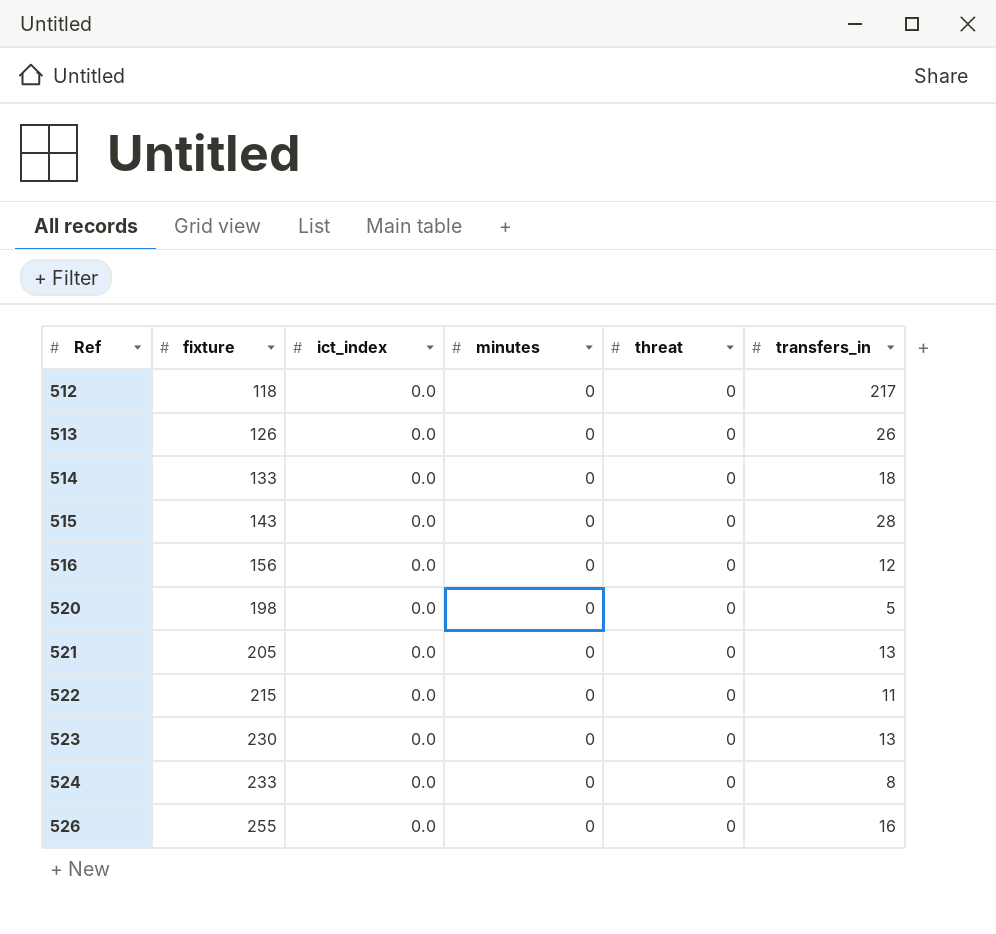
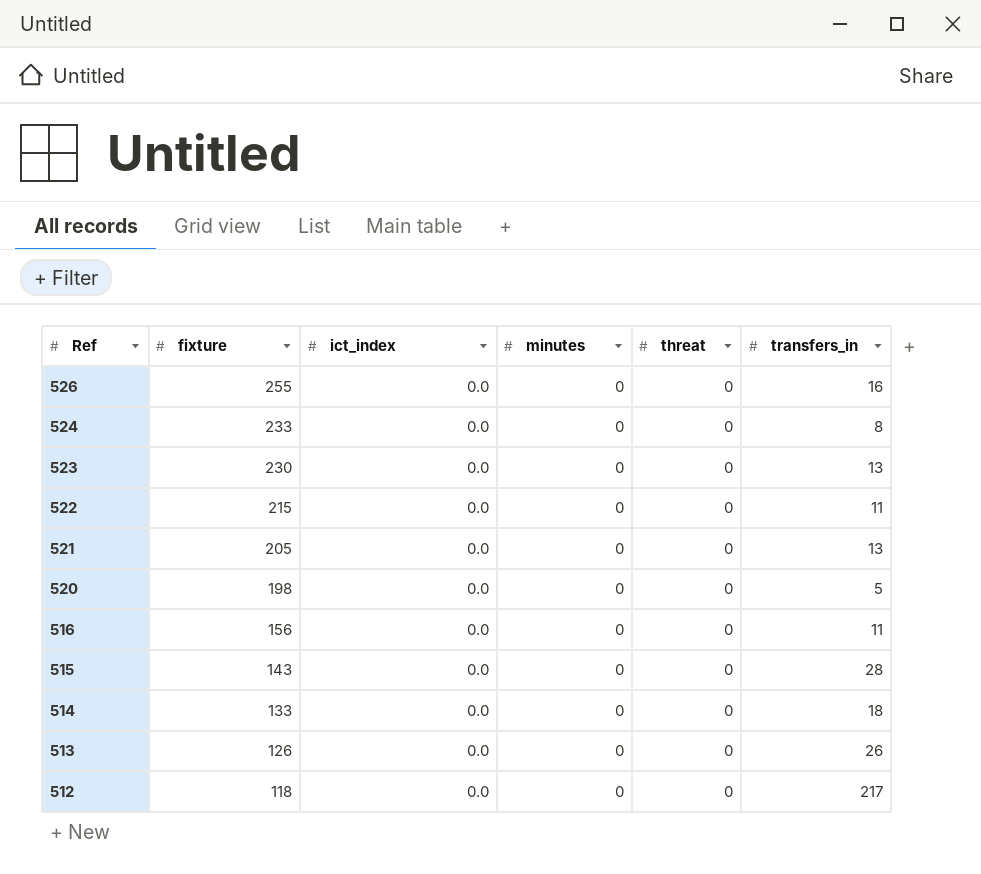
row order: Ref ascending -> Ref descending
516 | transfers_in: 12 -> 11

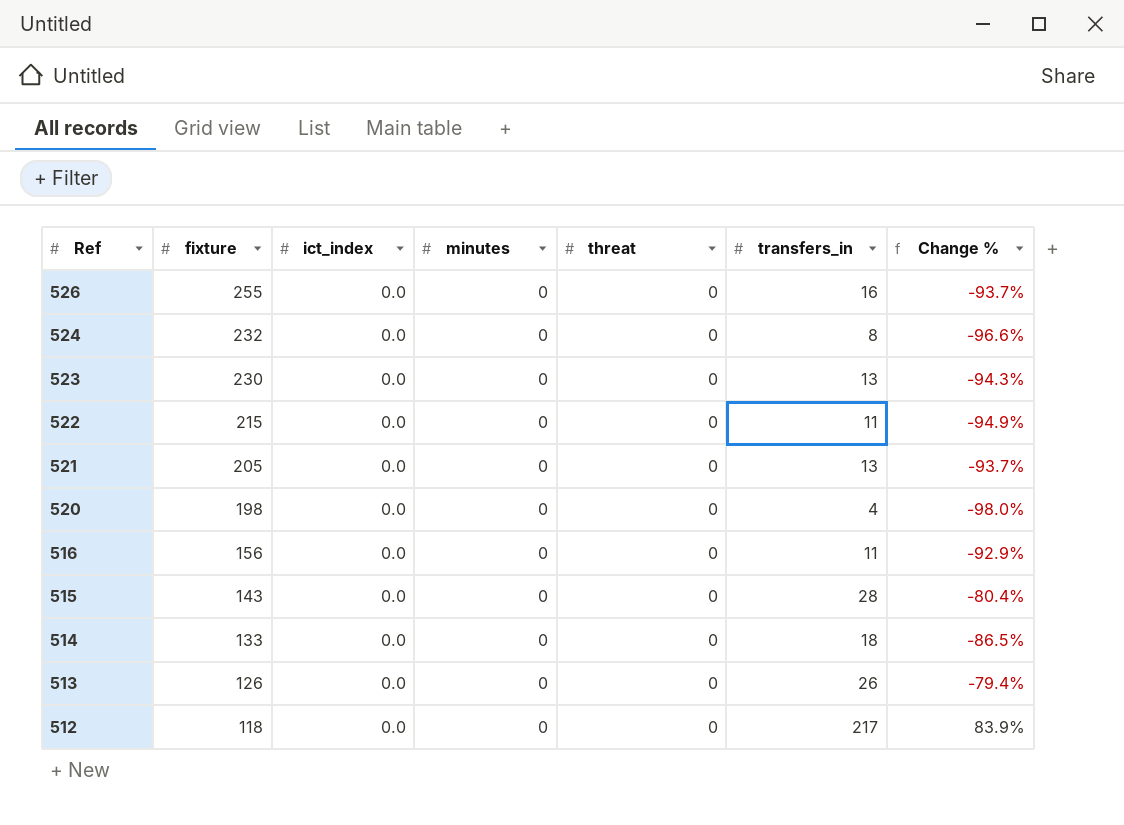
column Change % | formula: none -> ([transfers_in] - [fixture]) / [fixture]
524 | fixture: 233 -> 232
520 | transfers_in: 5 -> 4

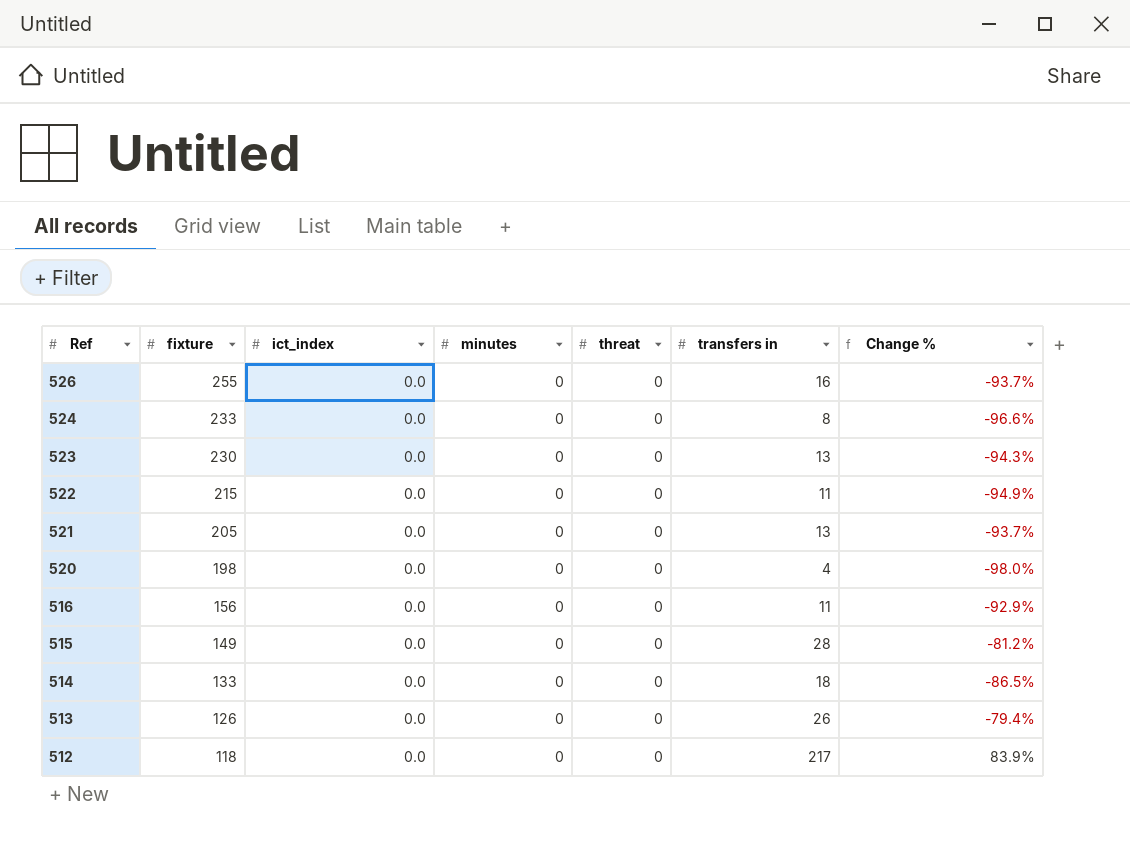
column name: transfers_in -> transfers in
524 | fixture: 232 -> 233
515 | fixture: 143 -> 149
515 | Change %: -80.4% -> -81.2%

